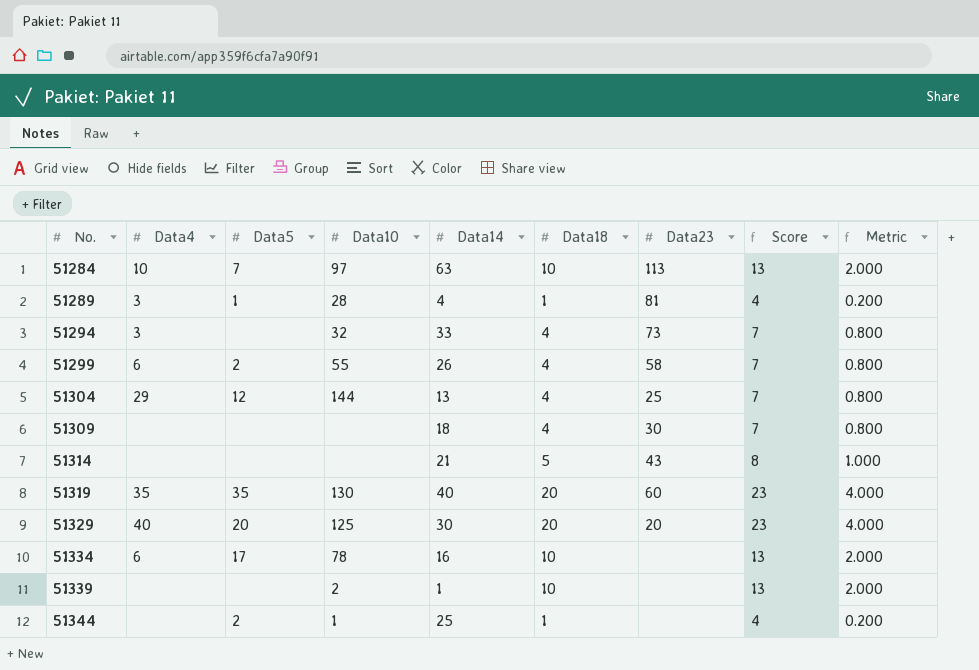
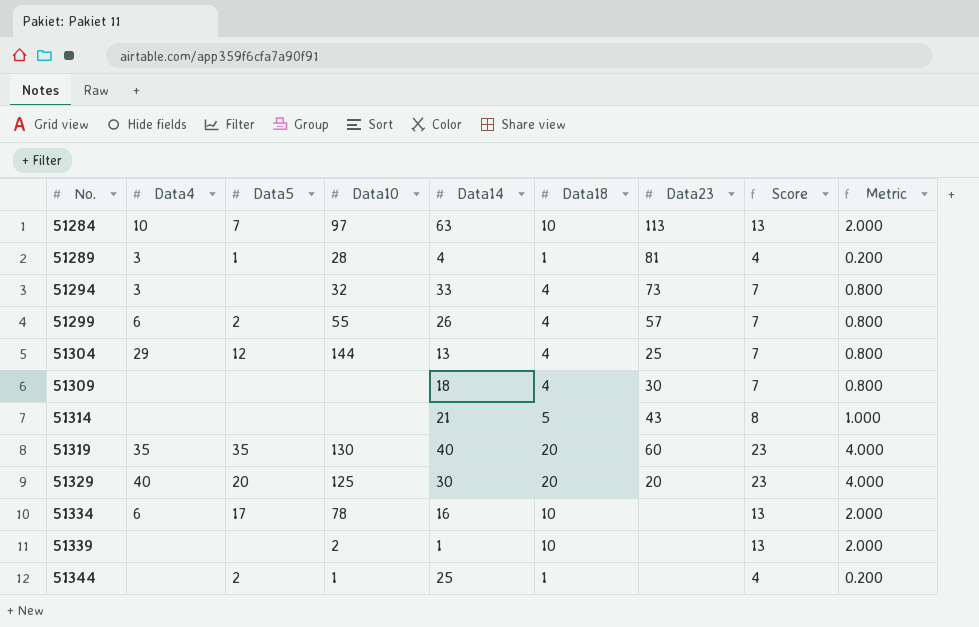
51299 | Data23: 58 -> 57

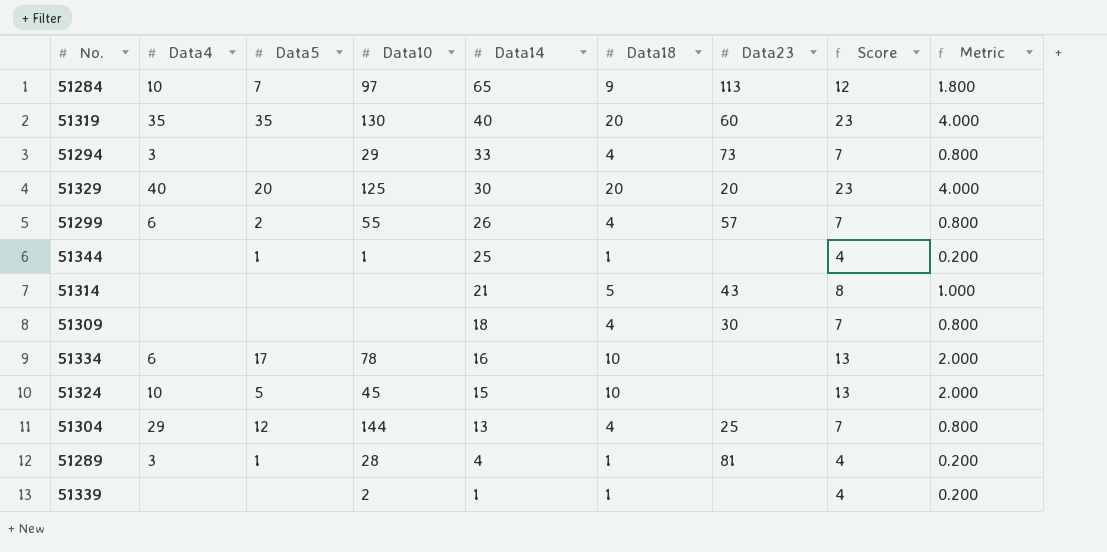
row order: No. ascending -> Data14 descending
51284 | Data14: 63 -> 65
51284 | Data18: 10 -> 9
51284 | Score: 13 -> 12
51284 | Metric: 2.000 -> 1.800
51294 | Data10: 32 -> 29
51344 | Data5: 2 -> 1
row 51324: none -> 10 | 5 | 45 | 15 | 10 | none | 13 | 2.000
51339 | Data18: 10 -> 1
51339 | Score: 13 -> 4
51339 | Metric: 2.000 -> 0.200

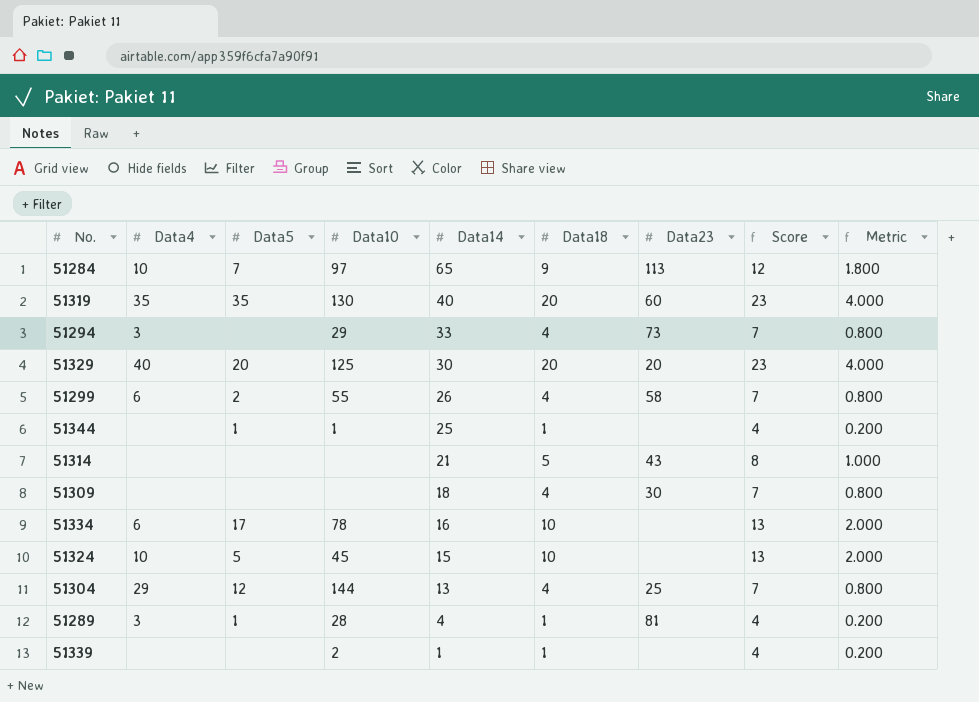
51299 | Data23: 57 -> 58

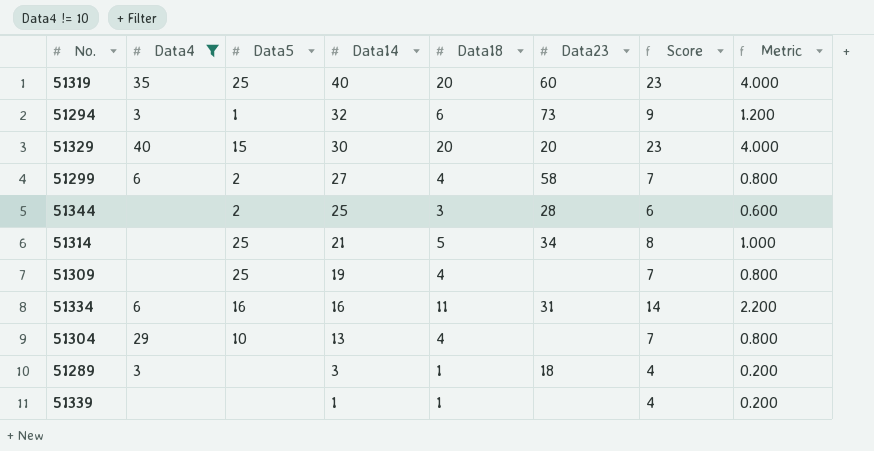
filter: none -> Data4 != 10
column Data10 | position: 4 -> none
51319 | Data5: 35 -> 25
51294 | Data5: none -> 1
51294 | Data14: 33 -> 32
51294 | Data18: 4 -> 6
51294 | Score: 7 -> 9
51294 | Metric: 0.800 -> 1.200
51329 | Data5: 20 -> 15
51299 | Data14: 26 -> 27
51344 | Data5: 1 -> 2
51344 | Data18: 1 -> 3
51344 | Data23: none -> 28
51344 | Score: 4 -> 6
51344 | Metric: 0.200 -> 0.600
51314 | Data5: none -> 25
51314 | Data23: 43 -> 34
51309 | Data5: none -> 25
51309 | Data14: 18 -> 19
51309 | Data23: 30 -> none
51334 | Data5: 17 -> 16
51334 | Data18: 10 -> 11
51334 | Data23: none -> 31
51334 | Score: 13 -> 14
51334 | Metric: 2.000 -> 2.200
51304 | Data5: 12 -> 10
51304 | Data23: 25 -> none
51289 | Data5: 1 -> none
51289 | Data14: 4 -> 3
51289 | Data23: 81 -> 18

